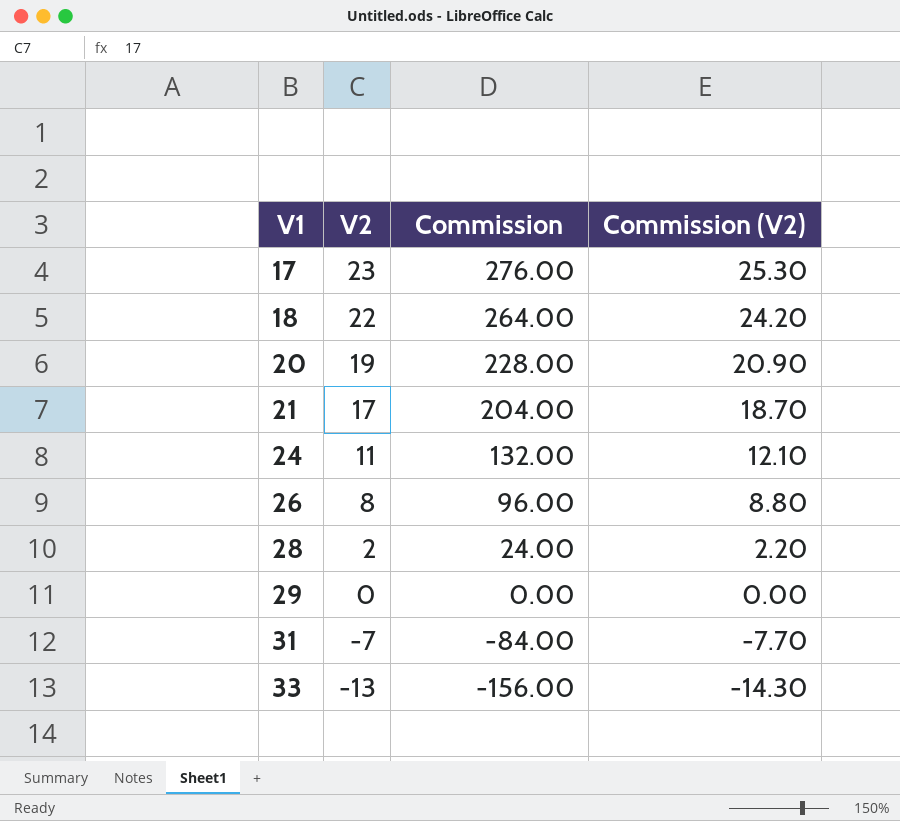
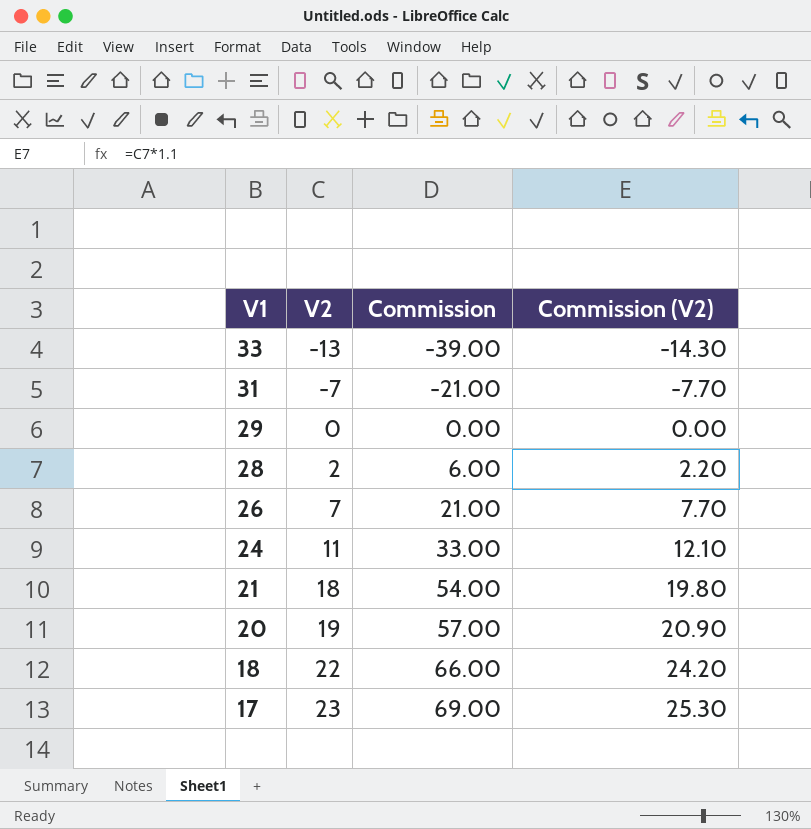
row order: V1 ascending -> V1 descending
column Commission | formula: [V2] * 12 -> [V2] * 3
26 | V2: 8 -> 7
26 | Commission (V2): 8.80 -> 7.70
21 | V2: 17 -> 18
21 | Commission (V2): 18.70 -> 19.80

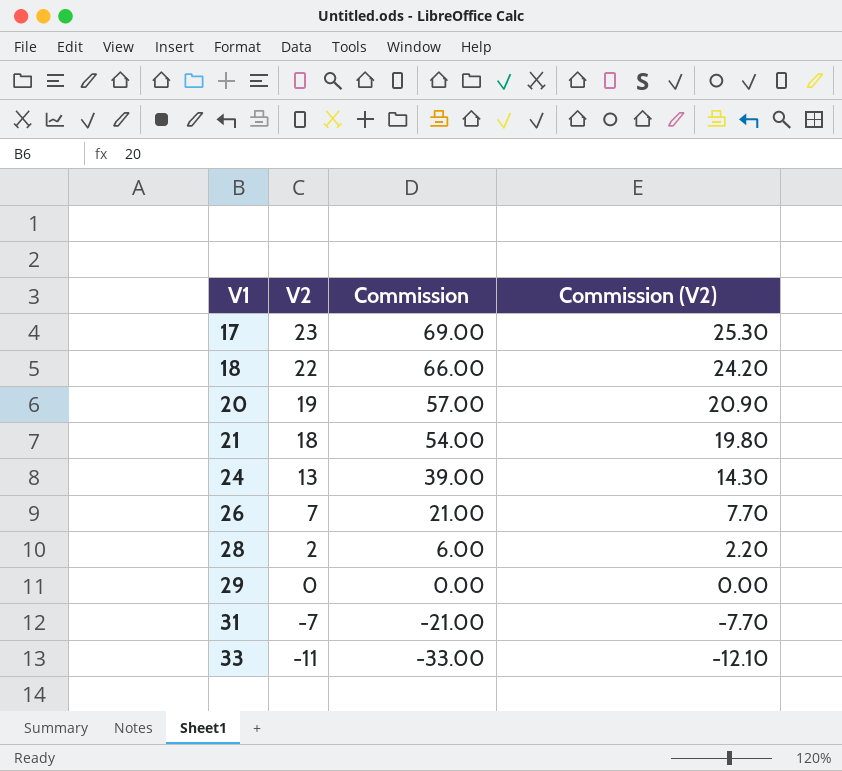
row order: V1 descending -> V1 ascending
24 | V2: 11 -> 13
24 | Commission: 33.00 -> 39.00
24 | Commission (V2): 12.10 -> 14.30
33 | V2: -13 -> -11
33 | Commission: -39.00 -> -33.00
33 | Commission (V2): -14.30 -> -12.10

